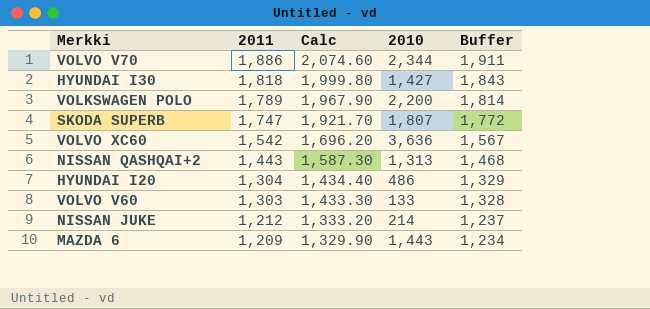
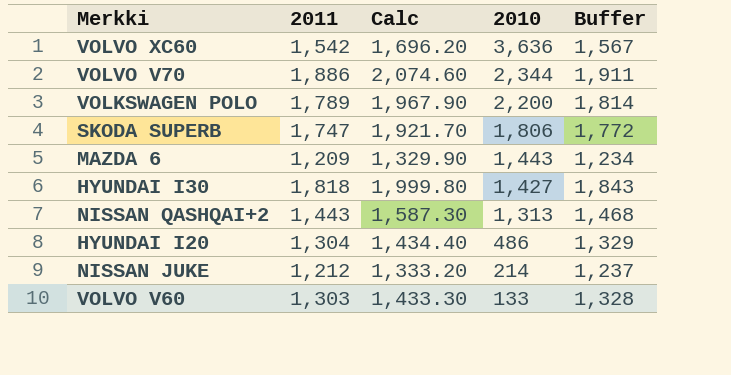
row order: 2011 descending -> 2010 descending
SKODA SUPERB | 2010: 1,807 -> 1,806

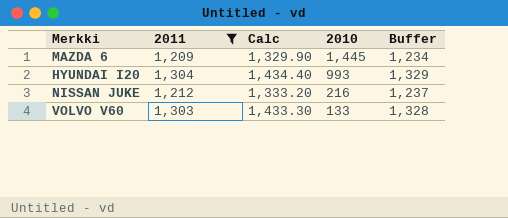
filter: none -> 2011 <= 1,304
MAZDA 6 | 2010: 1,443 -> 1,445
HYUNDAI I20 | 2010: 486 -> 993
NISSAN JUKE | 2010: 214 -> 216

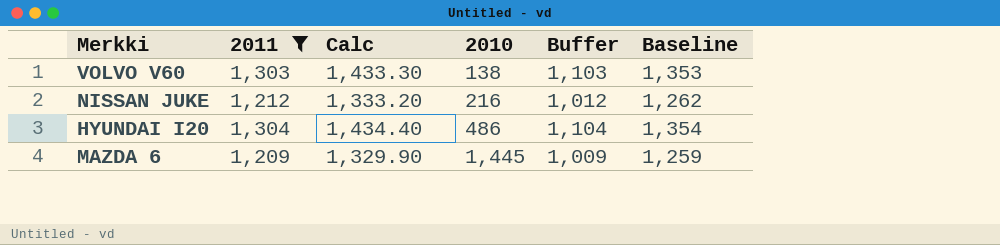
row order: 2010 descending -> 2010 ascending
column Buffer | formula: [2011] + 25 -> [2011] - 200
column Baseline | formula: none -> [2011] + 50
VOLVO V60 | 2010: 133 -> 138
HYUNDAI I20 | 2010: 993 -> 486

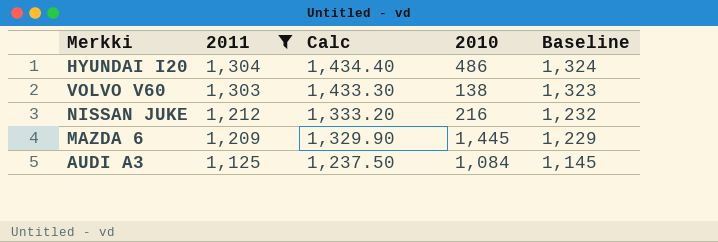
row order: 2010 ascending -> 2011 descending
column Buffer | formula: [2011] - 200 -> none
column Baseline | formula: [2011] + 50 -> [2011] + 20
row AUDI A3: none -> 1,125 | 1,237.50 | 1,084 | 1,145

